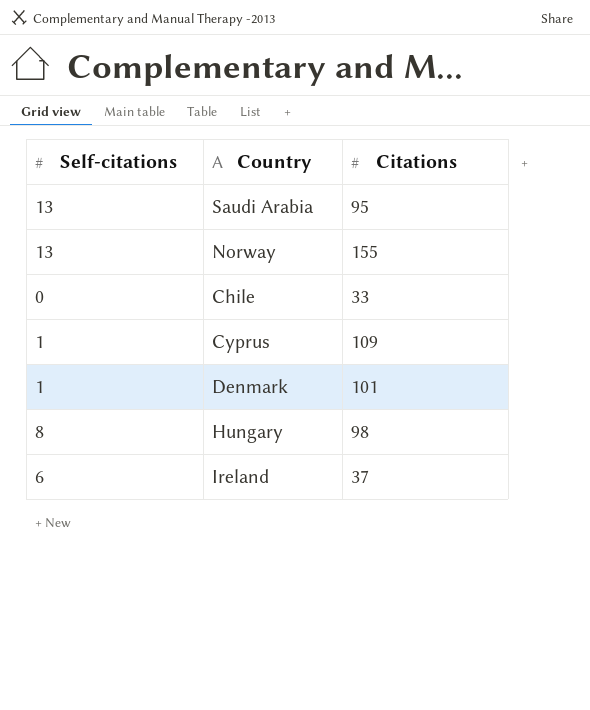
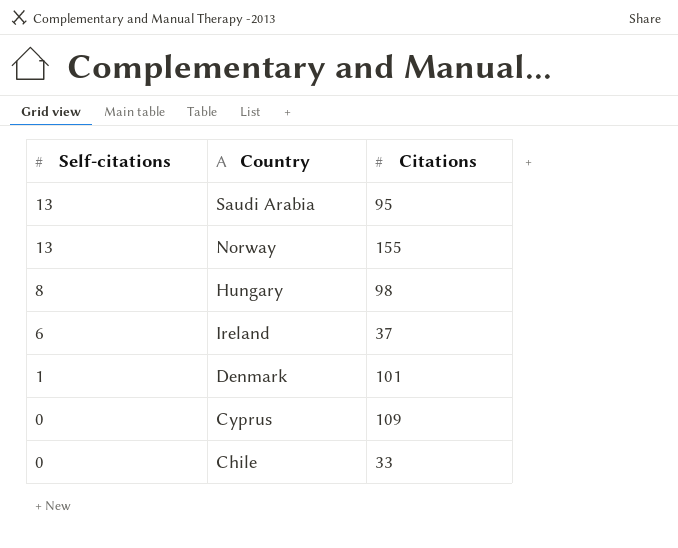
row order: none -> Self-citations descending
Cyprus | Self-citations: 1 -> 0

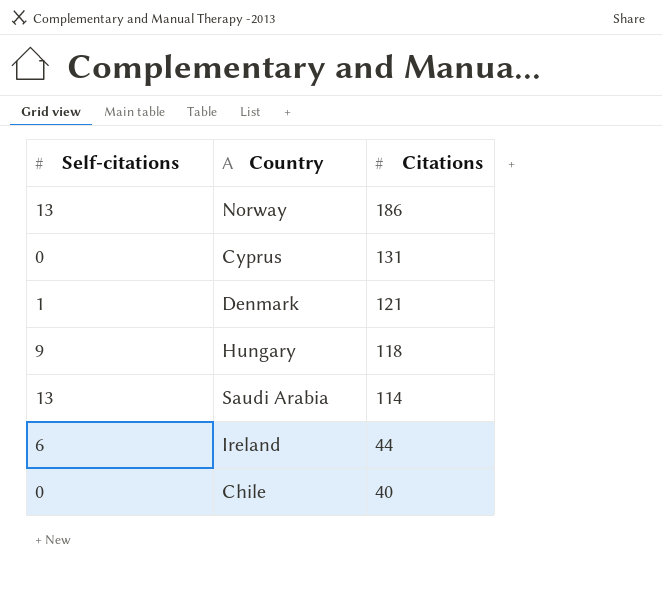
row order: Self-citations descending -> Citations descending
Norway | Citations: 155 -> 186
Cyprus | Citations: 109 -> 131
Denmark | Citations: 101 -> 121
Hungary | Self-citations: 8 -> 9
Hungary | Citations: 98 -> 118
Saudi Arabia | Citations: 95 -> 114
Ireland | Citations: 37 -> 44
Chile | Citations: 33 -> 40

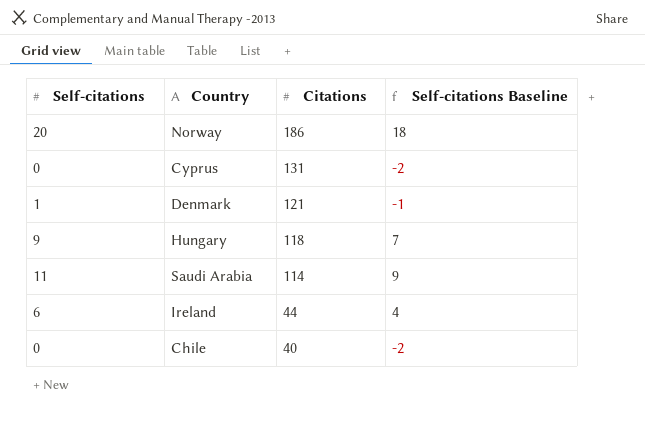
column Self-citations Baseline | formula: none -> [Self-citations] - 2
Norway | Self-citations: 13 -> 20
Saudi Arabia | Self-citations: 13 -> 11

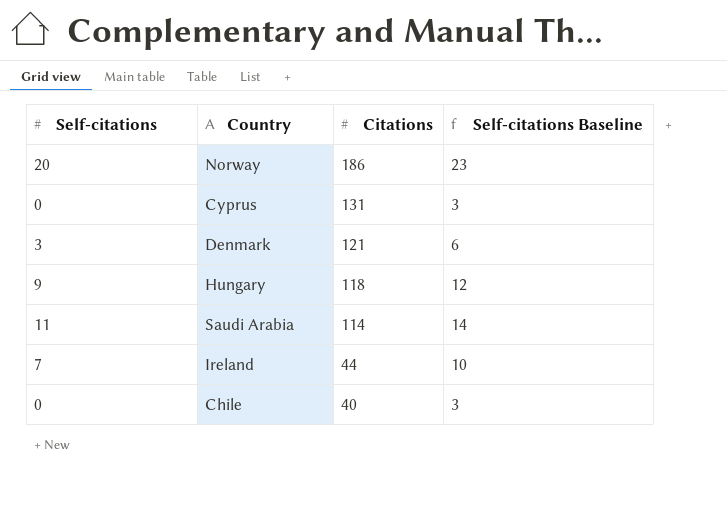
column Self-citations Baseline | formula: [Self-citations] - 2 -> [Self-citations] + 3
Denmark | Self-citations: 1 -> 3
Ireland | Self-citations: 6 -> 7

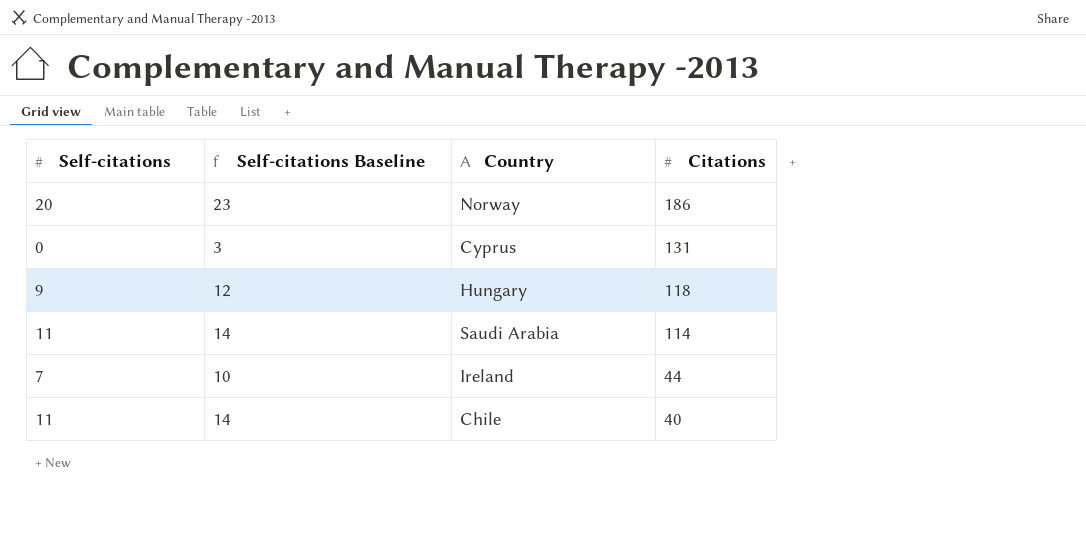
column Self-citations Baseline | position: 4 -> 2
row Denmark: 3 | 121 | 6 -> none
Chile | Self-citations: 0 -> 11
Chile | Self-citations Baseline: 3 -> 14

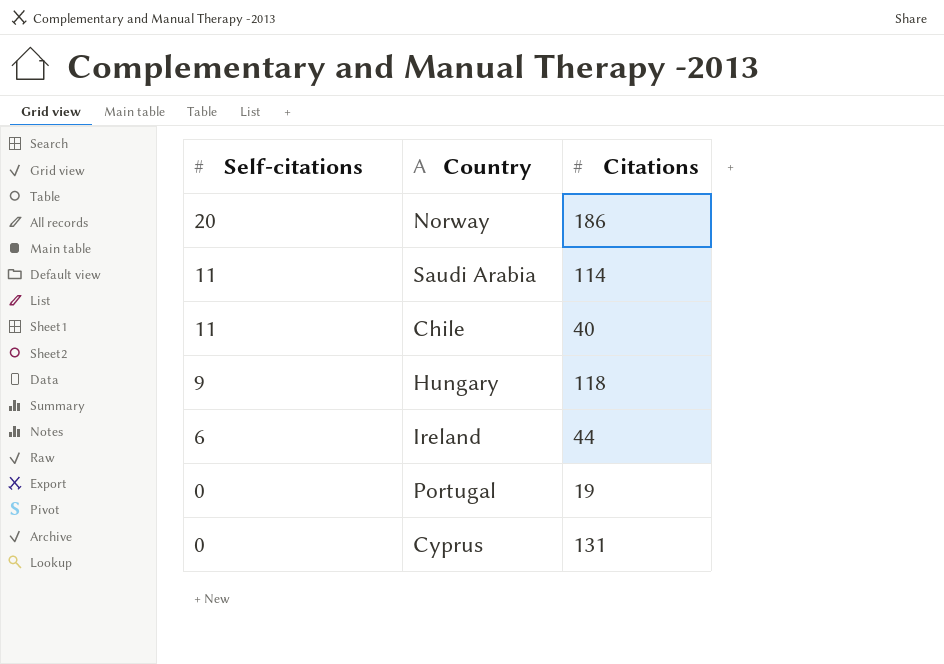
row order: Citations descending -> Self-citations descending
column Self-citations Baseline | formula: [Self-citations] + 3 -> none
Ireland | Self-citations: 7 -> 6
row Portugal: none -> 0 | 19

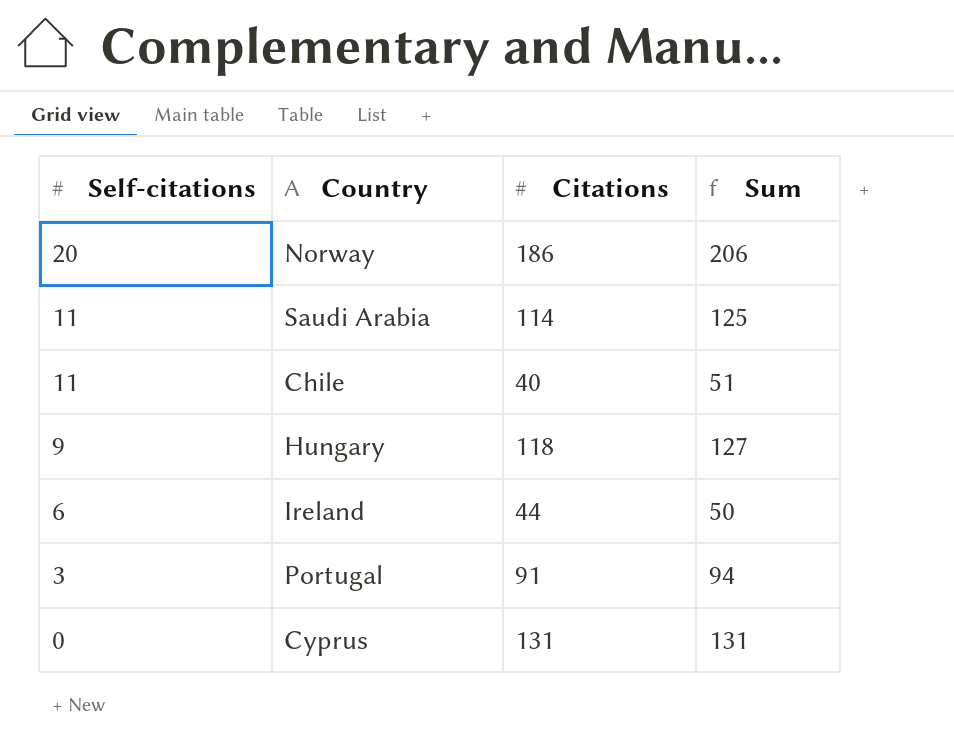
column Sum | formula: none -> [Self-citations] + [Citations]
Portugal | Self-citations: 0 -> 3
Portugal | Citations: 19 -> 91

